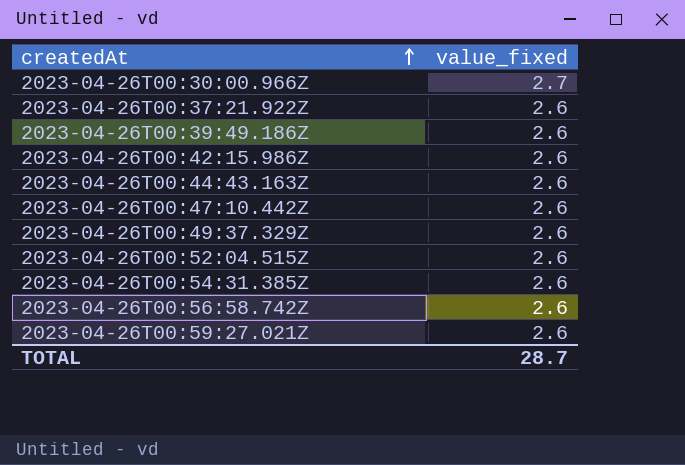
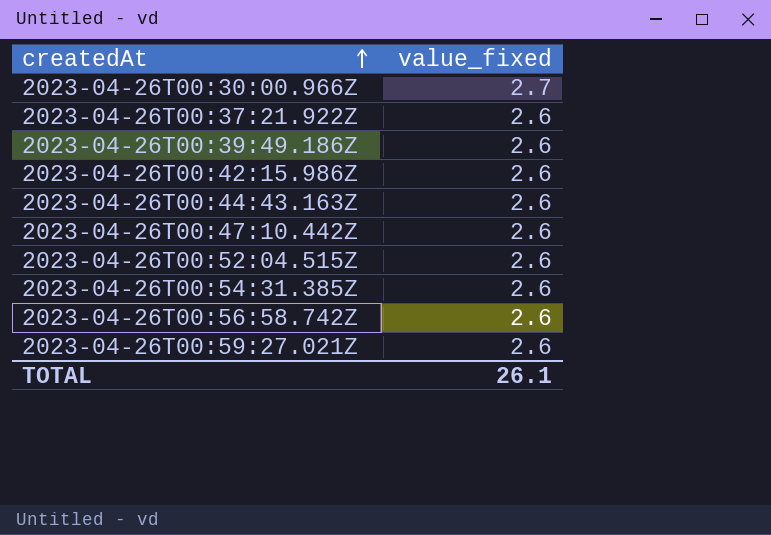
row 2023-04-26T00:49:37.329Z: 2.6 -> none
TOTAL | value_fixed: 28.7 -> 26.1

